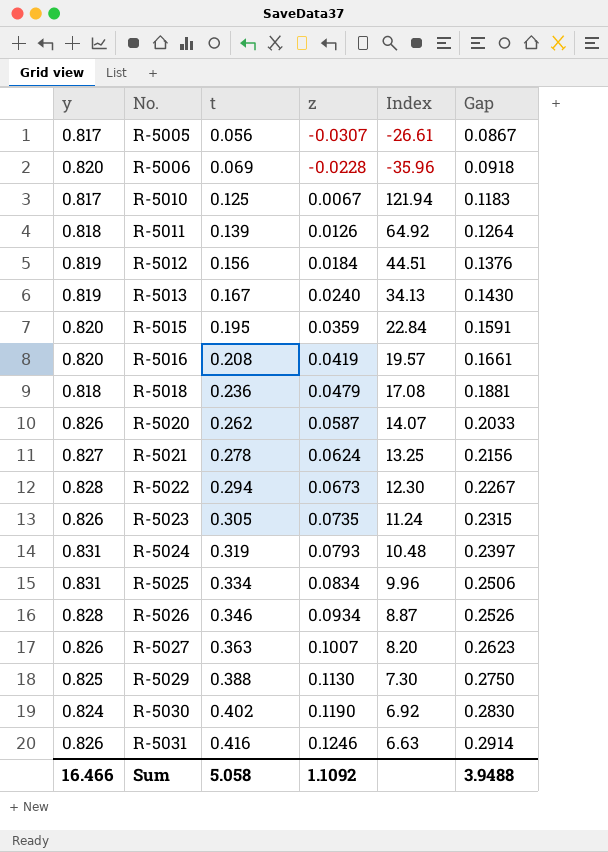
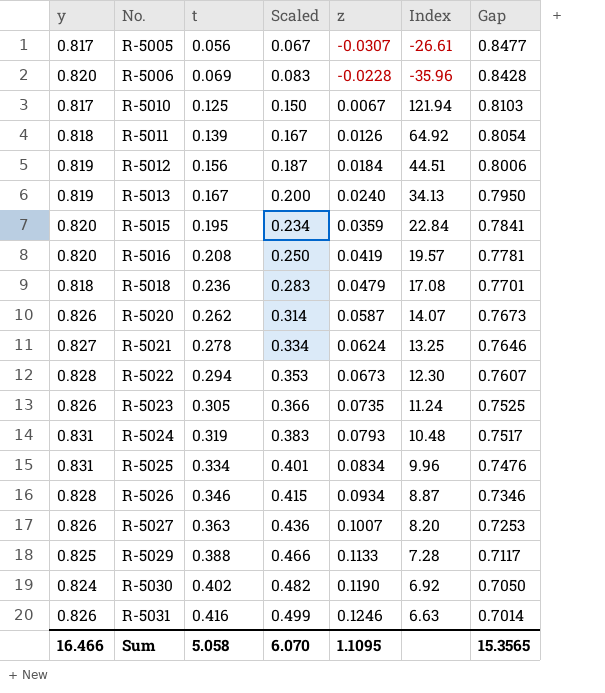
column Scaled | formula: none -> [t] * 1.2
column Gap | formula: [t] - [z] -> [y] - [z]
R-5029 | z: 0.1130 -> 0.1133
R-5029 | Index: 7.30 -> 7.28
Sum | z: 1.1092 -> 1.1095
Sum | Gap: 3.9488 -> 15.3565

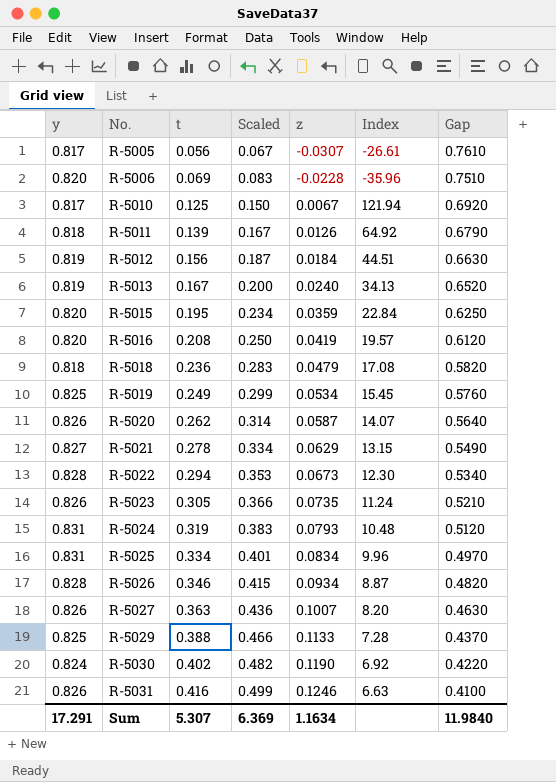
column Gap | formula: [y] - [z] -> [y] - [t]
row R-5019: none -> 0.825 | 0.249 | 0.299 | 0.0534 | 15.45 | 0.5760
R-5021 | z: 0.0624 -> 0.0629
R-5021 | Index: 13.25 -> 13.15
Sum | y: 16.466 -> 17.291
Sum | t: 5.058 -> 5.307
Sum | Scaled: 6.070 -> 6.369
Sum | z: 1.1095 -> 1.1634
Sum | Gap: 15.3565 -> 11.9840

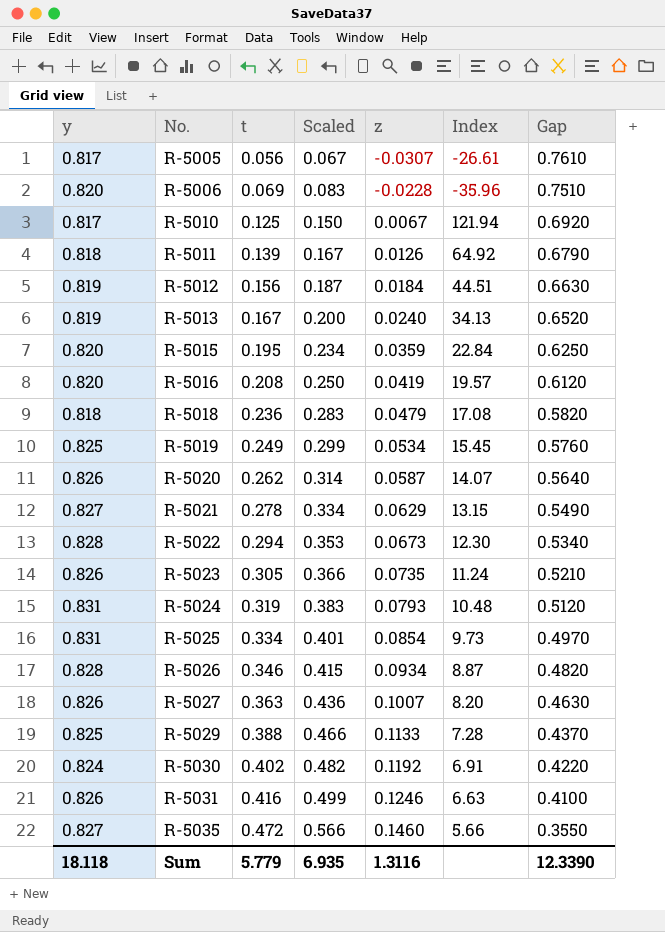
R-5025 | z: 0.0834 -> 0.0854
R-5025 | Index: 9.96 -> 9.73
R-5030 | z: 0.1190 -> 0.1192
R-5030 | Index: 6.92 -> 6.91
row R-5035: none -> 0.827 | 0.472 | 0.566 | 0.1460 | 5.66 | 0.3550
Sum | y: 17.291 -> 18.118
Sum | t: 5.307 -> 5.779
Sum | Scaled: 6.369 -> 6.935
Sum | z: 1.1634 -> 1.3116
Sum | Gap: 11.9840 -> 12.3390

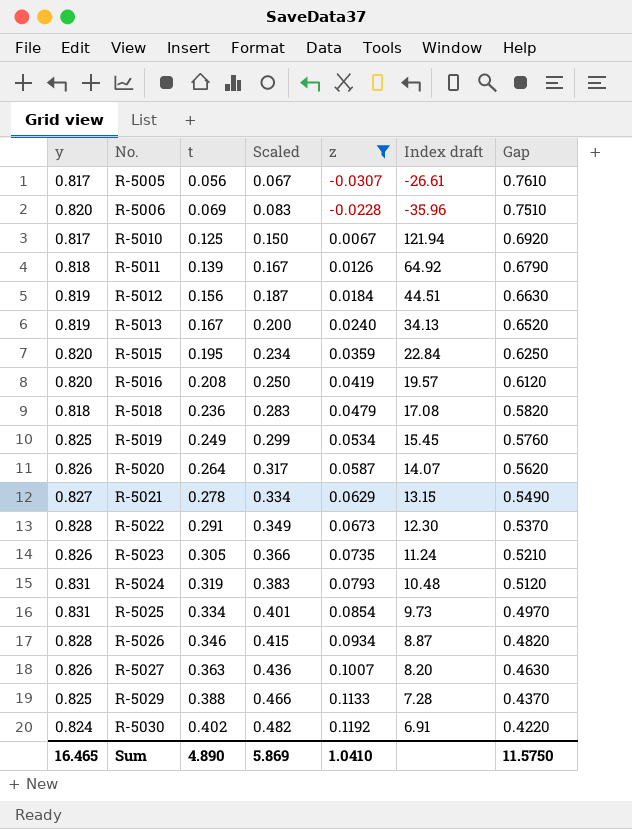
filter: none -> z <= 0.1192
column name: Index -> Index draft
R-5020 | t: 0.262 -> 0.264
R-5020 | Scaled: 0.314 -> 0.317
R-5020 | Gap: 0.5640 -> 0.5620
R-5022 | t: 0.294 -> 0.291
R-5022 | Scaled: 0.353 -> 0.349
R-5022 | Gap: 0.5340 -> 0.5370
Sum | y: 18.118 -> 16.465
Sum | t: 5.779 -> 4.890
Sum | Scaled: 6.935 -> 5.869
Sum | z: 1.3116 -> 1.0410
Sum | Gap: 12.3390 -> 11.5750

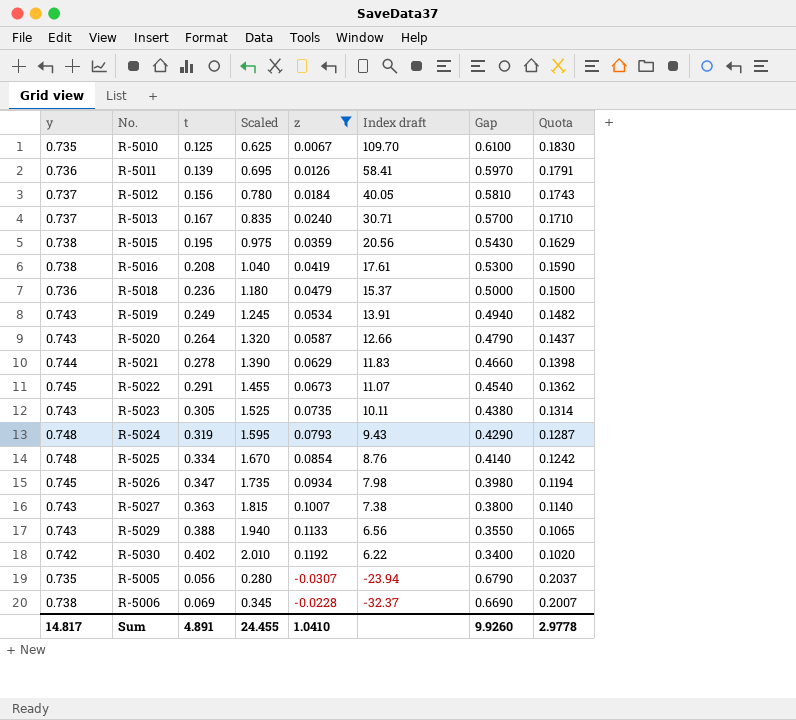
row order: No. ascending -> Index draft descending
column Scaled | formula: [t] * 1.2 -> [t] * 5
column Quota | formula: none -> [Gap] * 0.3
R-5010 | y: 0.817 -> 0.735
R-5010 | Index draft: 121.94 -> 109.70
R-5010 | Gap: 0.6920 -> 0.6100
R-5011 | y: 0.818 -> 0.736
R-5011 | Index draft: 64.92 -> 58.41
R-5011 | Gap: 0.6790 -> 0.5970
R-5012 | y: 0.819 -> 0.737
R-5012 | Index draft: 44.51 -> 40.05
R-5012 | Gap: 0.6630 -> 0.5810
R-5013 | y: 0.819 -> 0.737
R-5013 | Index draft: 34.13 -> 30.71
R-5013 | Gap: 0.6520 -> 0.5700
R-5015 | y: 0.820 -> 0.738
R-5015 | Index draft: 22.84 -> 20.56
R-5015 | Gap: 0.6250 -> 0.5430
R-5016 | y: 0.820 -> 0.738
R-5016 | Index draft: 19.57 -> 17.61
R-5016 | Gap: 0.6120 -> 0.5300
R-5018 | y: 0.818 -> 0.736
R-5018 | Index draft: 17.08 -> 15.37
R-5018 | Gap: 0.5820 -> 0.5000
R-5019 | y: 0.825 -> 0.743
R-5019 | Index draft: 15.45 -> 13.91
R-5019 | Gap: 0.5760 -> 0.4940
R-5020 | y: 0.826 -> 0.743
R-5020 | Index draft: 14.07 -> 12.66
R-5020 | Gap: 0.5620 -> 0.4790
R-5021 | y: 0.827 -> 0.744
R-5021 | Index draft: 13.15 -> 11.83
R-5021 | Gap: 0.5490 -> 0.4660
R-5022 | y: 0.828 -> 0.745
R-5022 | Index draft: 12.30 -> 11.07
R-5022 | Gap: 0.5370 -> 0.4540
R-5023 | y: 0.826 -> 0.743
R-5023 | Index draft: 11.24 -> 10.11
R-5023 | Gap: 0.5210 -> 0.4380
R-5024 | y: 0.831 -> 0.748
R-5024 | Index draft: 10.48 -> 9.43
R-5024 | Gap: 0.5120 -> 0.4290
R-5025 | y: 0.831 -> 0.748
R-5025 | Index draft: 9.73 -> 8.76
R-5025 | Gap: 0.4970 -> 0.4140
R-5026 | y: 0.828 -> 0.745
R-5026 | t: 0.346 -> 0.347
R-5026 | Index draft: 8.87 -> 7.98
R-5026 | Gap: 0.4820 -> 0.3980
R-5027 | y: 0.826 -> 0.743
R-5027 | Index draft: 8.20 -> 7.38
R-5027 | Gap: 0.4630 -> 0.3800
R-5029 | y: 0.825 -> 0.743
R-5029 | Index draft: 7.28 -> 6.56
R-5029 | Gap: 0.4370 -> 0.3550
R-5030 | y: 0.824 -> 0.742
R-5030 | Index draft: 6.91 -> 6.22
R-5030 | Gap: 0.4220 -> 0.3400
R-5005 | y: 0.817 -> 0.735
R-5005 | Index draft: -26.61 -> -23.94
R-5005 | Gap: 0.7610 -> 0.6790
R-5006 | y: 0.820 -> 0.738
R-5006 | Index draft: -35.96 -> -32.37
R-5006 | Gap: 0.7510 -> 0.6690
Sum | y: 16.465 -> 14.817
Sum | t: 4.890 -> 4.891
Sum | Scaled: 5.869 -> 24.455
Sum | Gap: 11.5750 -> 9.9260

